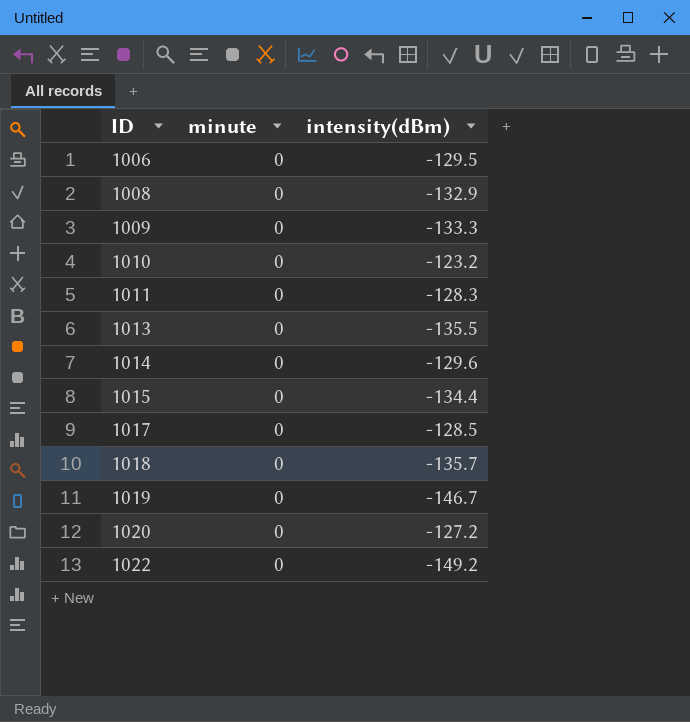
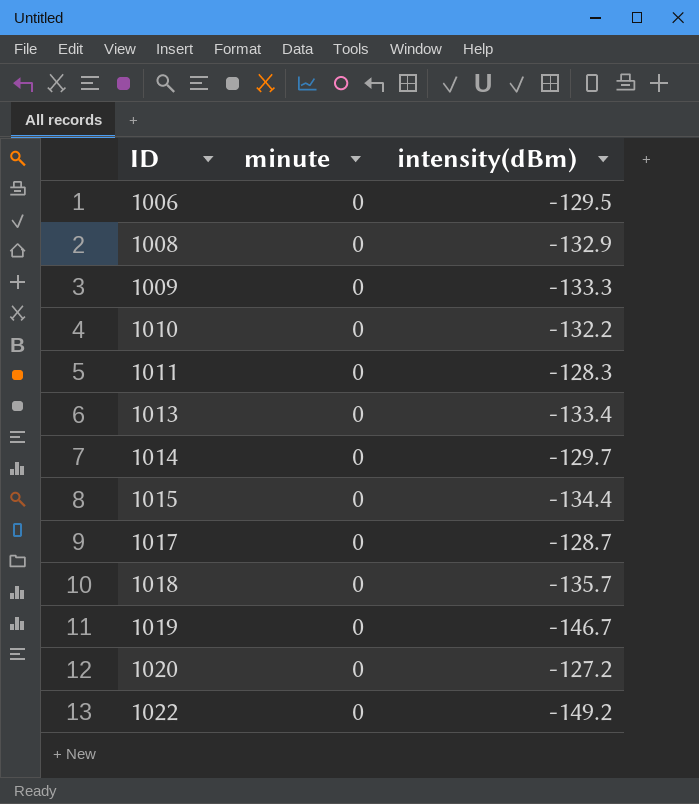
1010 | intensity(dBm): -123.2 -> -132.2
1013 | intensity(dBm): -135.5 -> -133.4
1014 | intensity(dBm): -129.6 -> -129.7
1017 | intensity(dBm): -128.5 -> -128.7

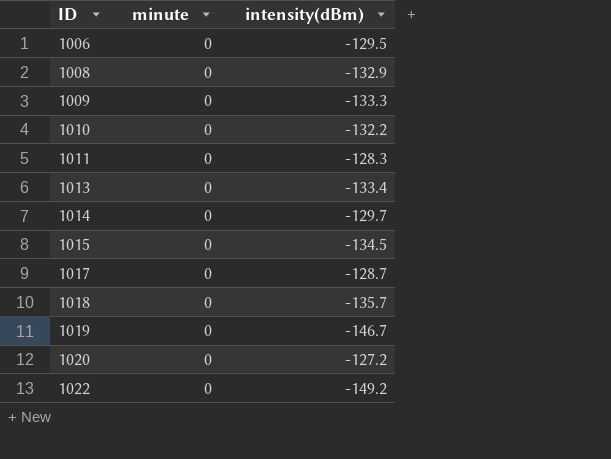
1015 | intensity(dBm): -134.4 -> -134.5

